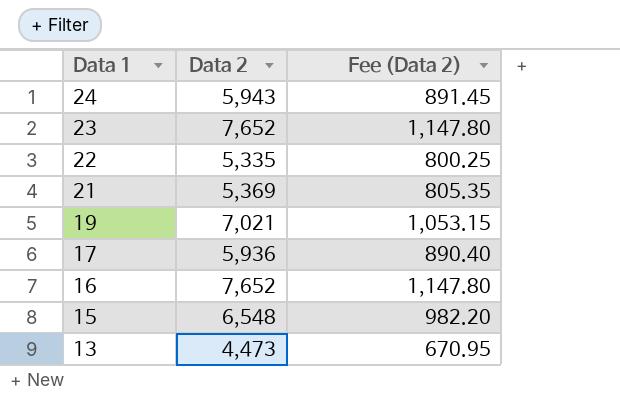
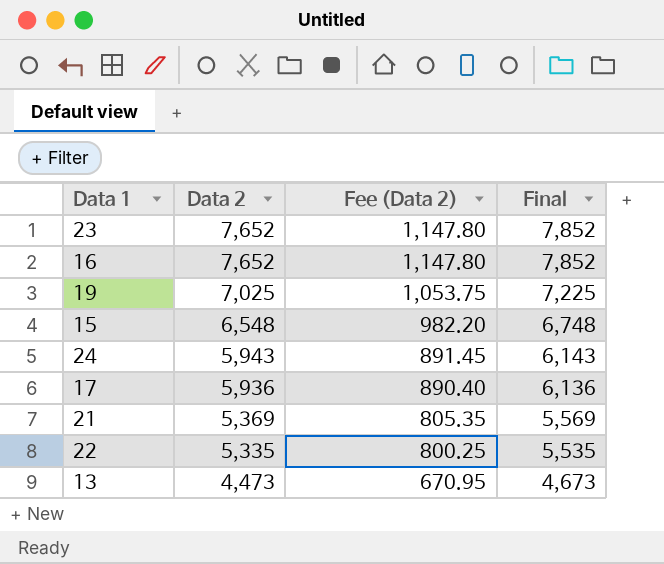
row order: Data 1 descending -> Data 2 descending
column Final | formula: none -> [Data 2] + 200
19 | Data 2: 7,021 -> 7,025
19 | Fee (Data 2): 1,053.15 -> 1,053.75

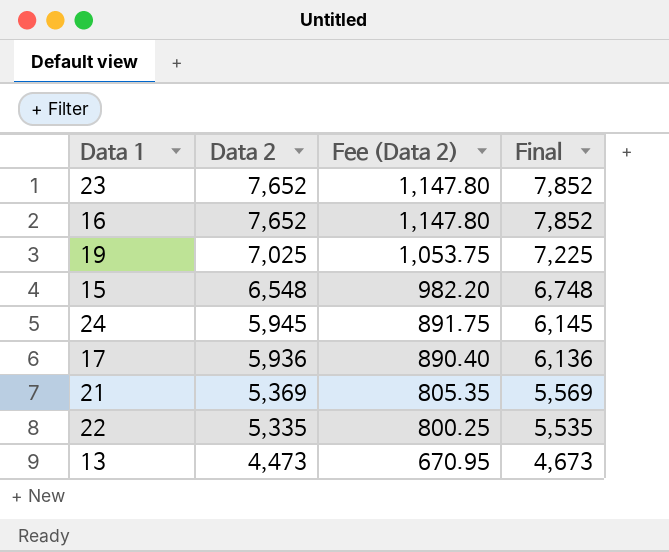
24 | Data 2: 5,943 -> 5,945
24 | Fee (Data 2): 891.45 -> 891.75
24 | Final: 6,143 -> 6,145

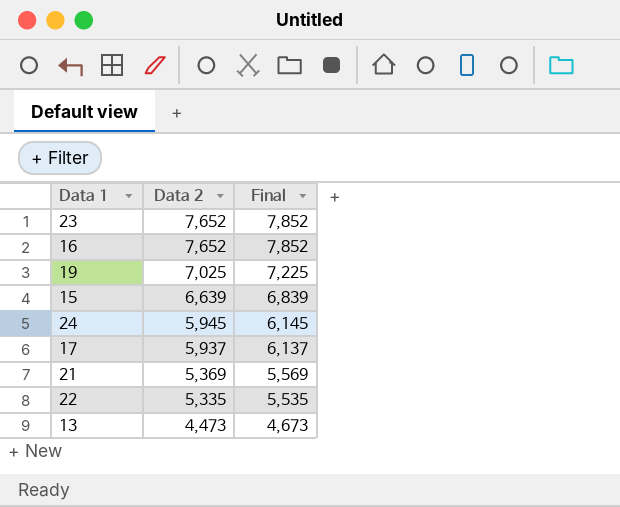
column Fee (Data 2) | formula: [Data 2] * 0.15 -> none
15 | Data 2: 6,548 -> 6,639
15 | Final: 6,748 -> 6,839
17 | Data 2: 5,936 -> 5,937
17 | Final: 6,136 -> 6,137

